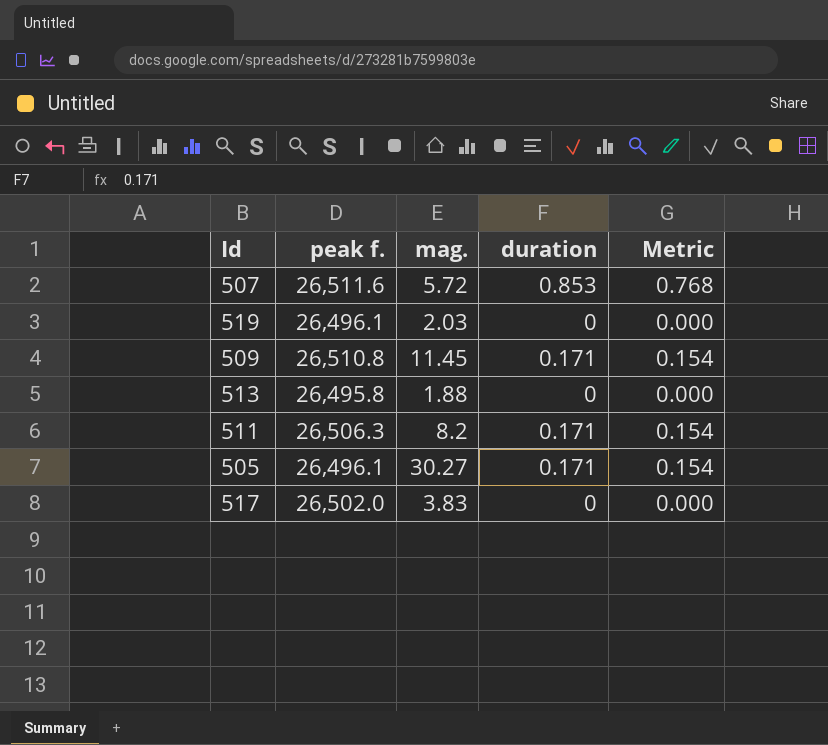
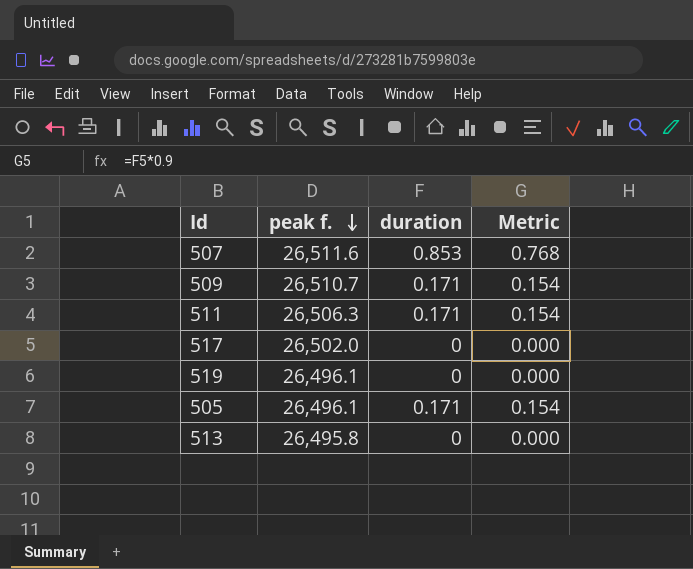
row order: none -> peak f. descending
column mag. | position: 3 -> none
509 | peak f.: 26,510.8 -> 26,510.7

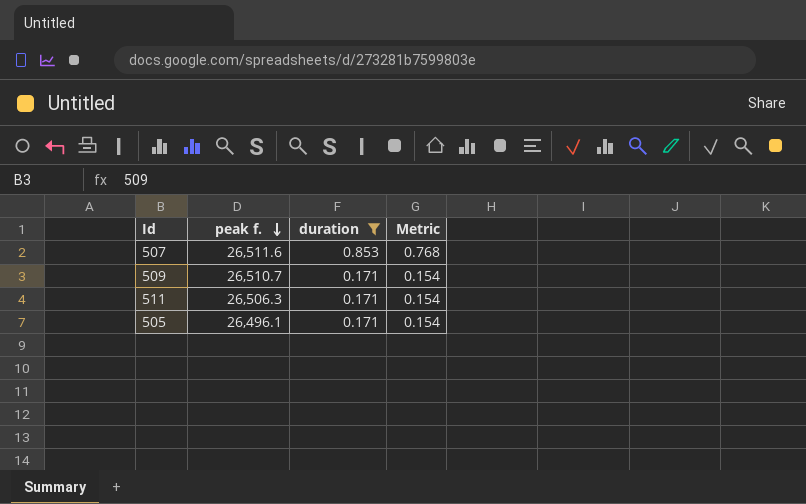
filter: none -> duration != 0

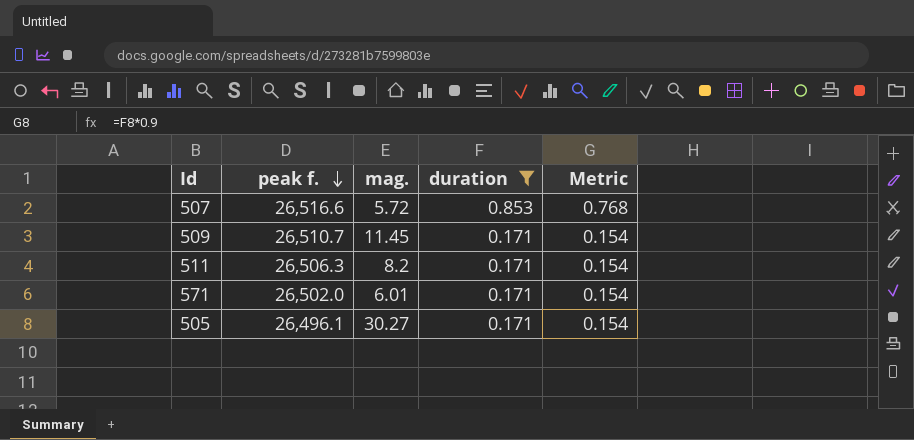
column mag. | position: none -> 3
507 | peak f.: 26,511.6 -> 26,516.6
row 571: none -> 26,502.0 | 6.01 | 0.171 | 0.154

